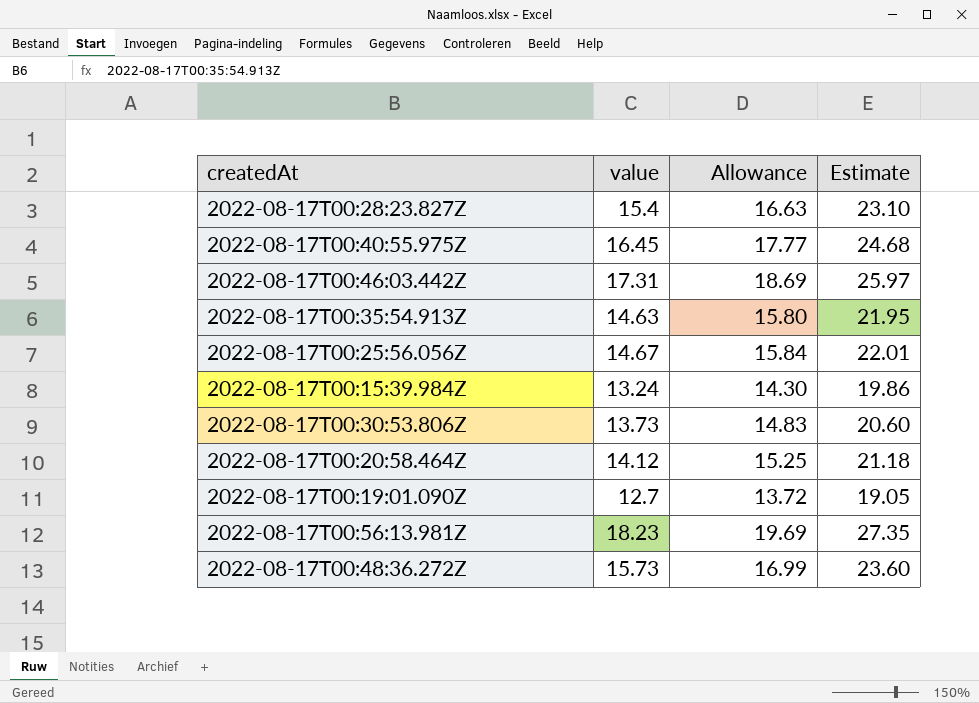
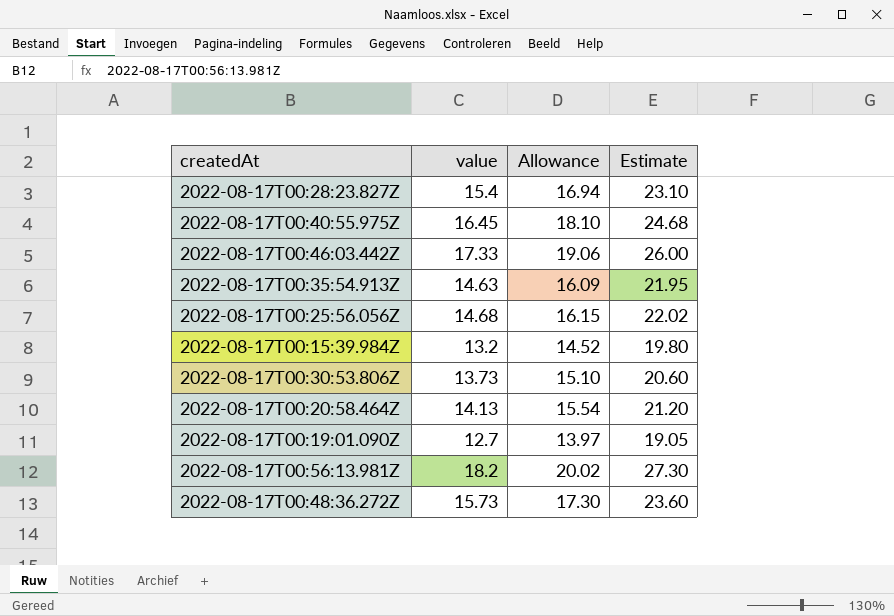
column Allowance | formula: [value] * 1.08 -> [value] * 1.1
2022-08-17T00:46:03.442Z | value: 17.31 -> 17.33
2022-08-17T00:46:03.442Z | Estimate: 25.97 -> 26.00
2022-08-17T00:25:56.056Z | value: 14.67 -> 14.68
2022-08-17T00:25:56.056Z | Estimate: 22.01 -> 22.02
2022-08-17T00:15:39.984Z | value: 13.24 -> 13.2
2022-08-17T00:15:39.984Z | Estimate: 19.86 -> 19.80
2022-08-17T00:20:58.464Z | value: 14.12 -> 14.13
2022-08-17T00:20:58.464Z | Estimate: 21.18 -> 21.20
2022-08-17T00:56:13.981Z | value: 18.23 -> 18.2
2022-08-17T00:56:13.981Z | Estimate: 27.35 -> 27.30

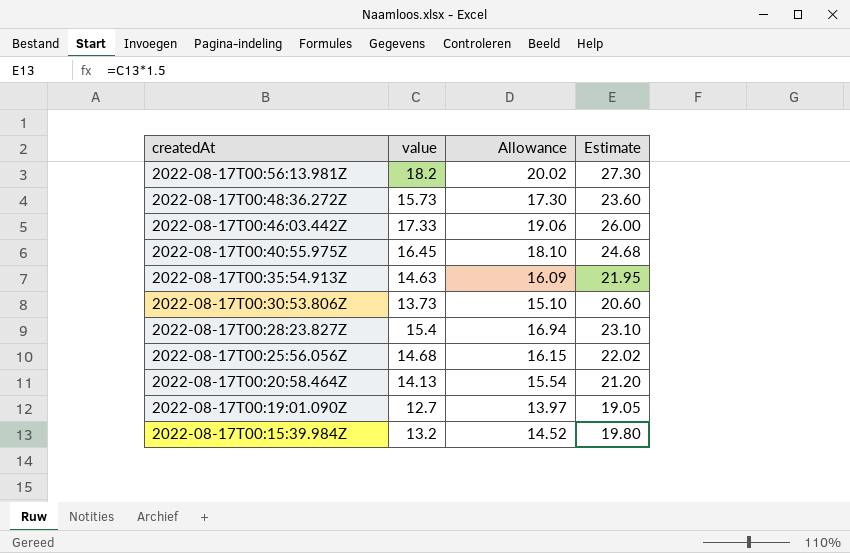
row order: none -> createdAt descending

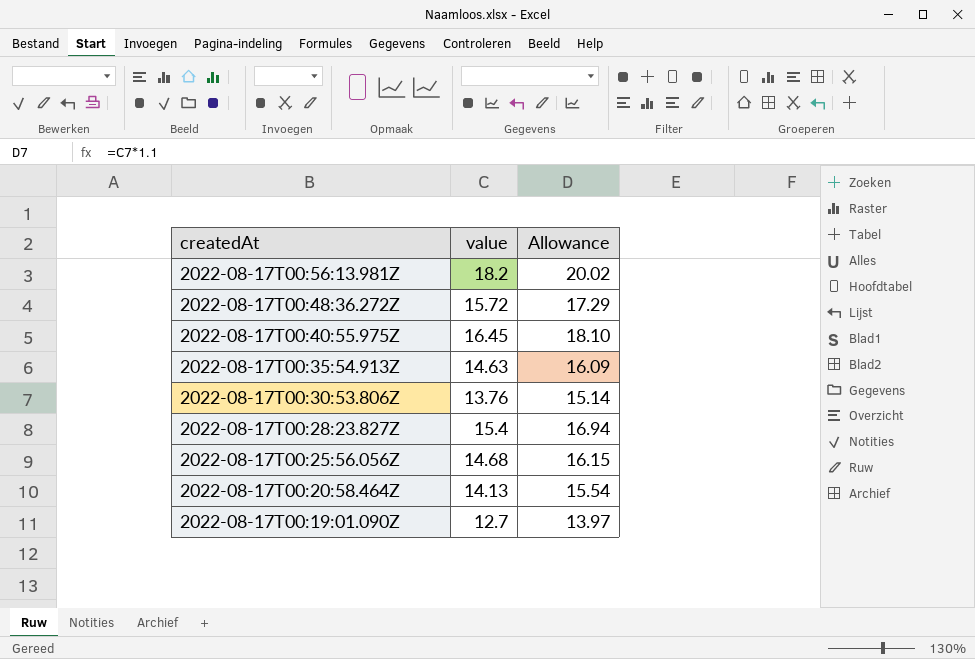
column Estimate | formula: [value] * 1.5 -> none
row 2022-08-17T00:46:03.442Z: 17.33 | 19.06 | 26.00 -> none
row 2022-08-17T00:15:39.984Z: 13.2 | 14.52 | 19.80 -> none
2022-08-17T00:48:36.272Z | value: 15.73 -> 15.72
2022-08-17T00:48:36.272Z | Allowance: 17.30 -> 17.29
2022-08-17T00:30:53.806Z | value: 13.73 -> 13.76
2022-08-17T00:30:53.806Z | Allowance: 15.10 -> 15.14

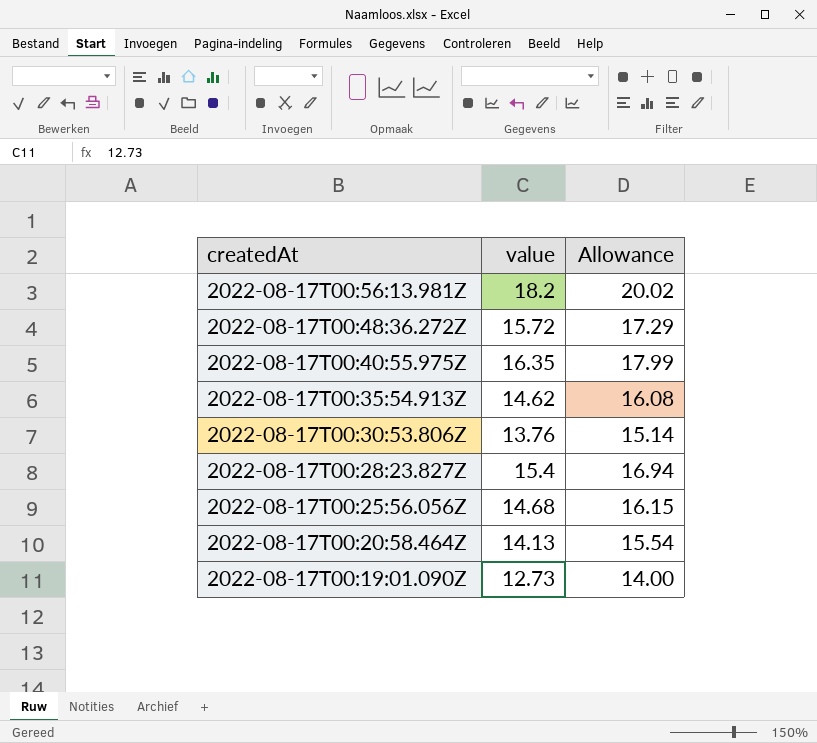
2022-08-17T00:40:55.975Z | value: 16.45 -> 16.35
2022-08-17T00:40:55.975Z | Allowance: 18.10 -> 17.99
2022-08-17T00:35:54.913Z | value: 14.63 -> 14.62
2022-08-17T00:35:54.913Z | Allowance: 16.09 -> 16.08
2022-08-17T00:19:01.090Z | value: 12.7 -> 12.73
2022-08-17T00:19:01.090Z | Allowance: 13.97 -> 14.00

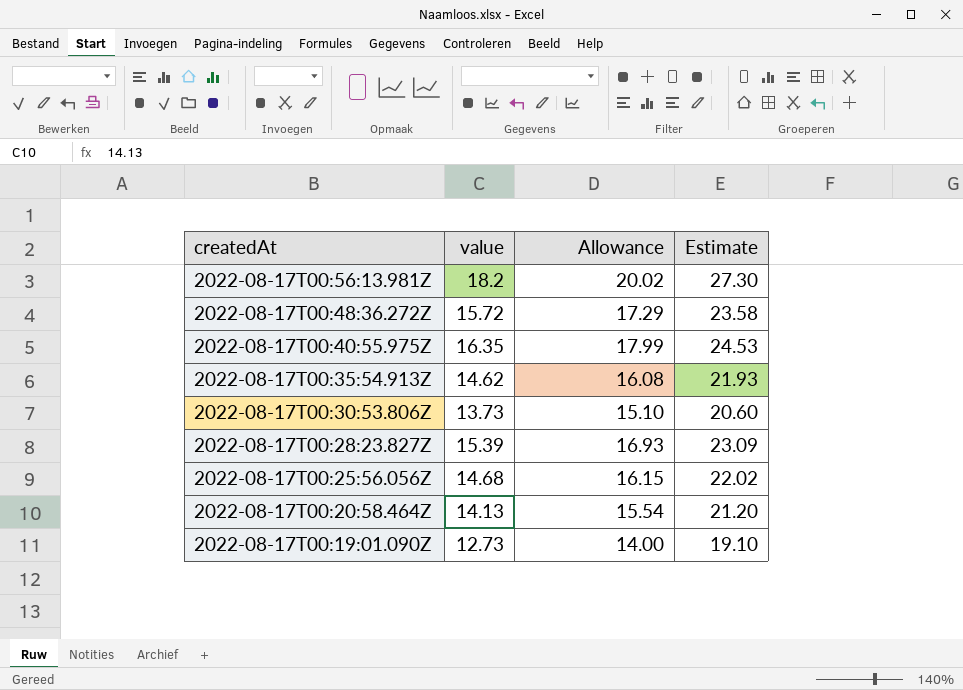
column Estimate | formula: none -> [value] * 1.5
2022-08-17T00:30:53.806Z | value: 13.76 -> 13.73
2022-08-17T00:30:53.806Z | Allowance: 15.14 -> 15.10
2022-08-17T00:28:23.827Z | value: 15.4 -> 15.39
2022-08-17T00:28:23.827Z | Allowance: 16.94 -> 16.93

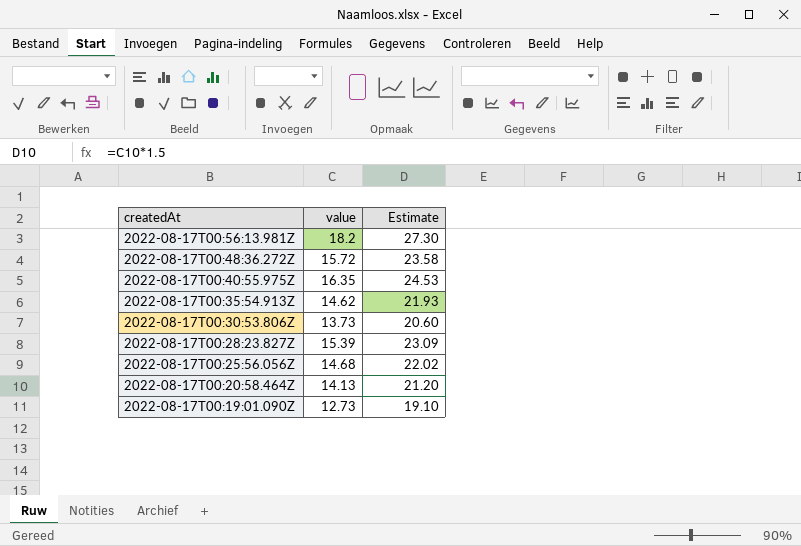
column Allowance | formula: [value] * 1.1 -> none

